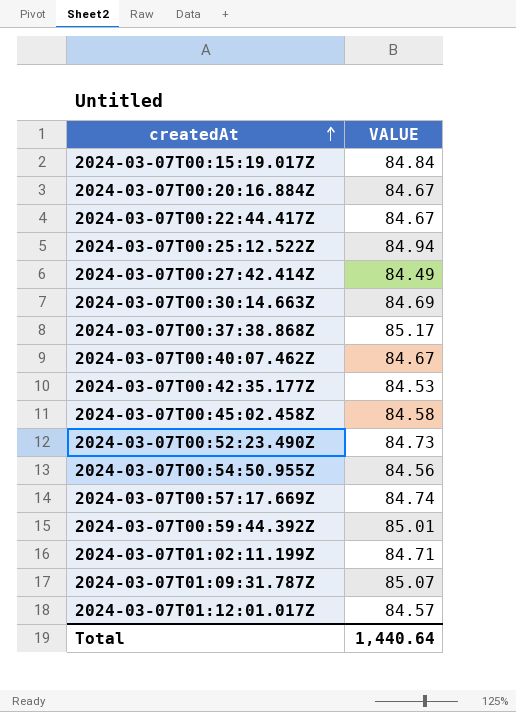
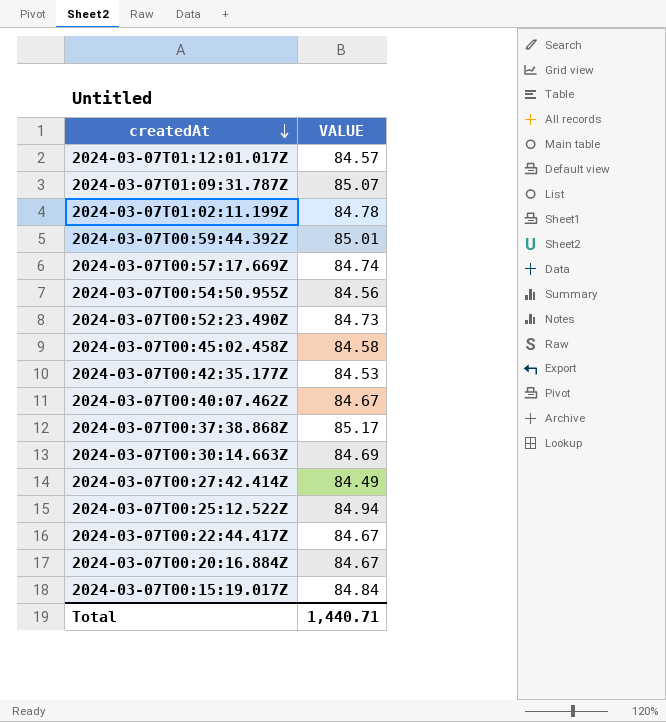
row order: createdAt ascending -> createdAt descending
2024-03-07T01:02:11.199Z | VALUE: 84.71 -> 84.78
Total | VALUE: 1,440.64 -> 1,440.71

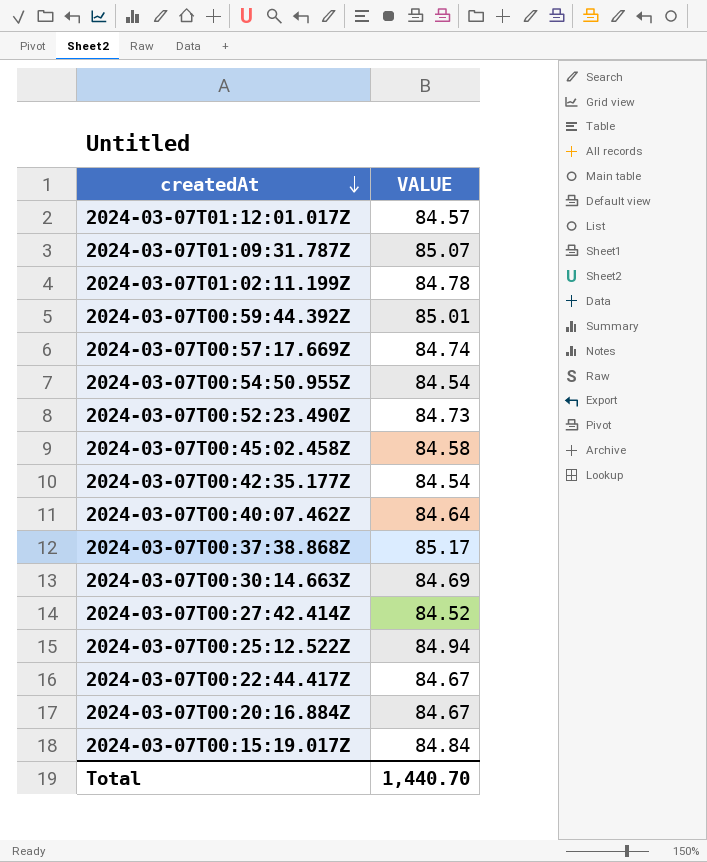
2024-03-07T00:54:50.955Z | VALUE: 84.56 -> 84.54
2024-03-07T00:42:35.177Z | VALUE: 84.53 -> 84.54
2024-03-07T00:40:07.462Z | VALUE: 84.67 -> 84.64
2024-03-07T00:27:42.414Z | VALUE: 84.49 -> 84.52
Total | VALUE: 1,440.71 -> 1,440.70

